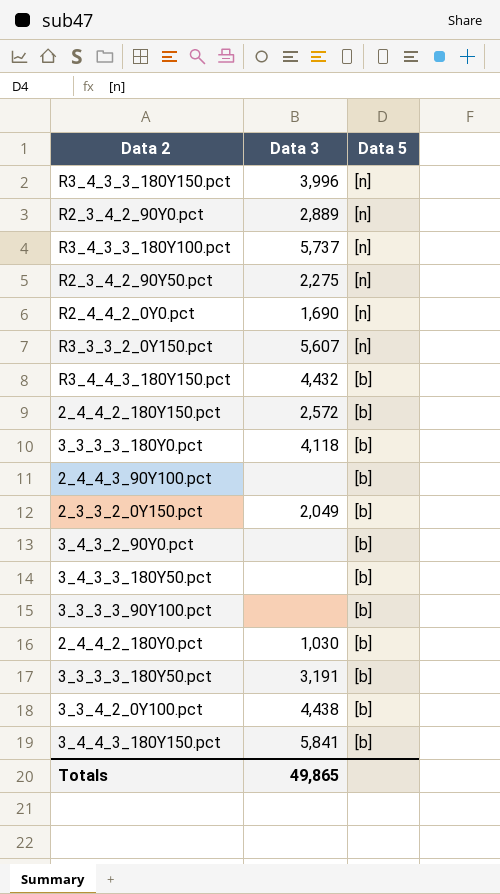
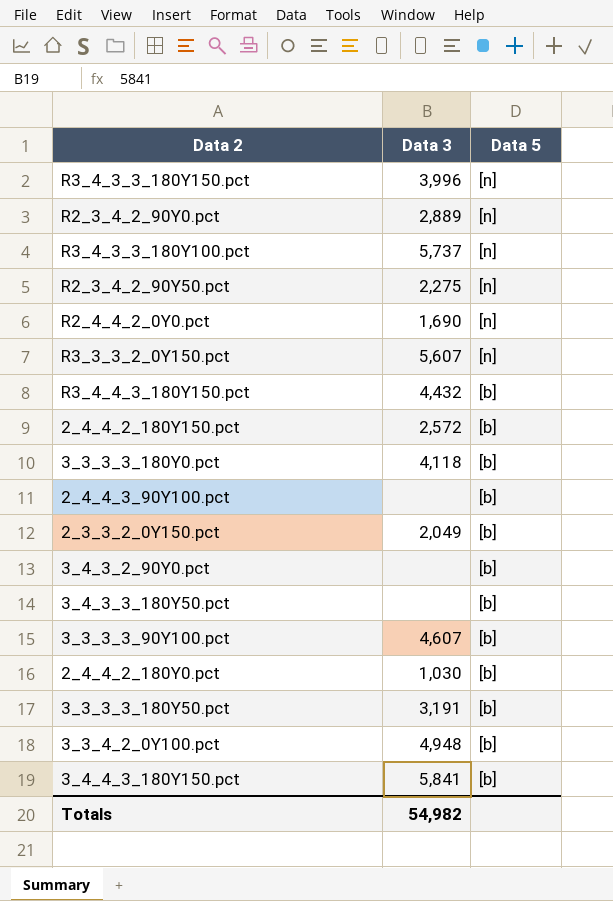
3_3_3_3_90Y100.pct | Data 3: none -> 4,607
3_3_4_2_0Y100.pct | Data 3: 4,438 -> 4,948
Totals | Data 3: 49,865 -> 54,982

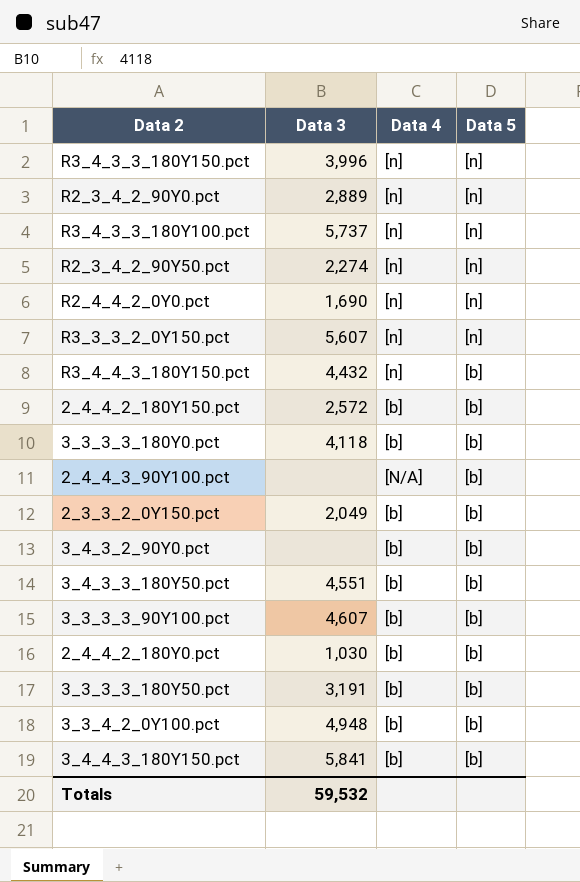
column Data 4 | position: none -> 3
R2_3_4_2_90Y50.pct | Data 3: 2,275 -> 2,274
3_4_3_3_180Y50.pct | Data 3: none -> 4,551
Totals | Data 3: 54,982 -> 59,532

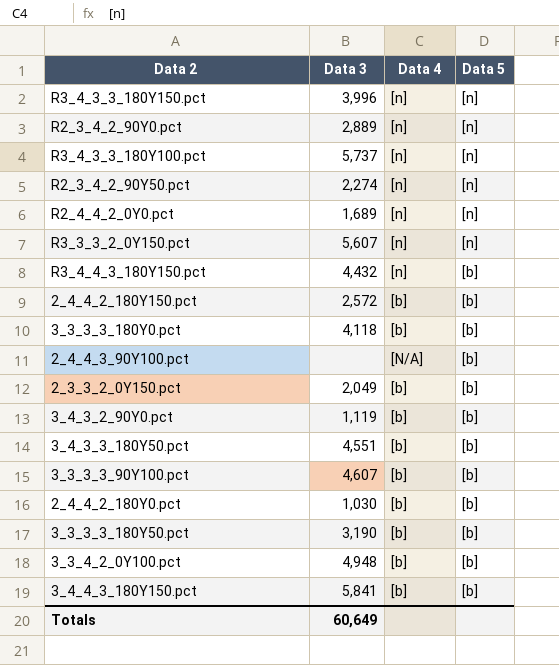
R2_4_4_2_0Y0.pct | Data 3: 1,690 -> 1,689
3_4_3_2_90Y0.pct | Data 3: none -> 1,119
3_3_3_3_180Y50.pct | Data 3: 3,191 -> 3,190
Totals | Data 3: 59,532 -> 60,649

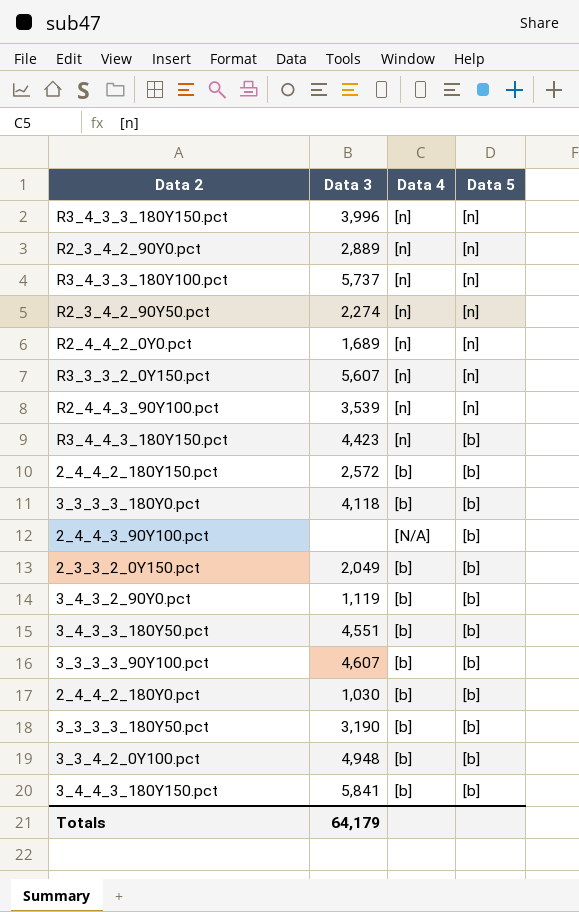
row R2_4_4_3_90Y100.pct: none -> 3,539 | [n] | [n]
R3_4_4_3_180Y150.pct | Data 3: 4,432 -> 4,423
Totals | Data 3: 60,649 -> 64,179

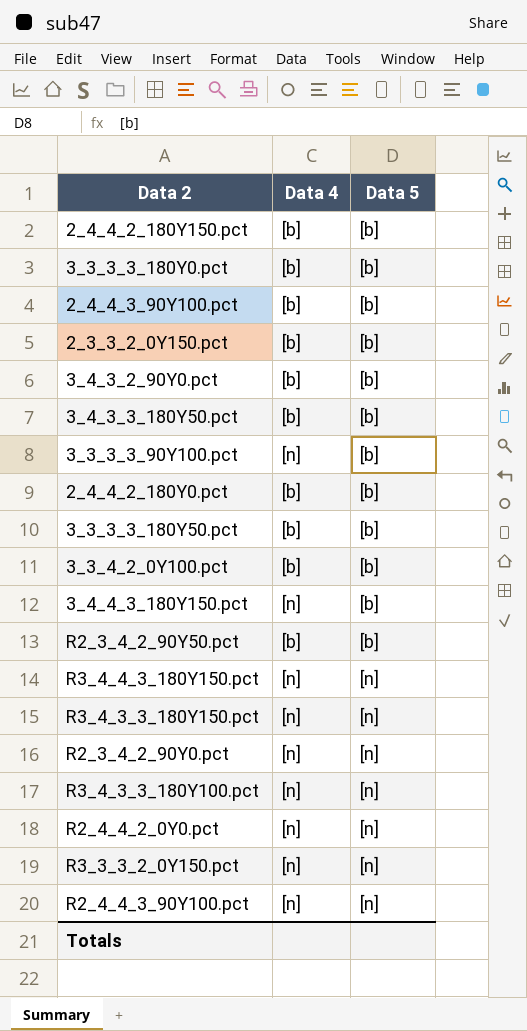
row order: Data 5 descending -> Data 5 ascending
column Data 3 | position: 2 -> none
2_4_4_3_90Y100.pct | Data 4: [N/A] -> [b]
3_3_3_3_90Y100.pct | Data 4: [b] -> [n]
3_4_4_3_180Y150.pct | Data 4: [b] -> [n]
R2_3_4_2_90Y50.pct | Data 4: [n] -> [b]
R2_3_4_2_90Y50.pct | Data 5: [n] -> [b]
R3_4_4_3_180Y150.pct | Data 5: [b] -> [n]

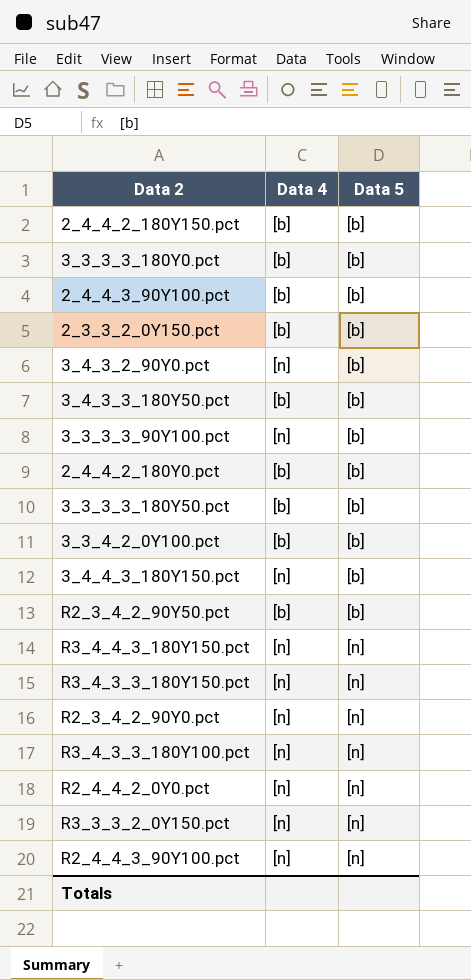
3_4_3_2_90Y0.pct | Data 4: [b] -> [n]

